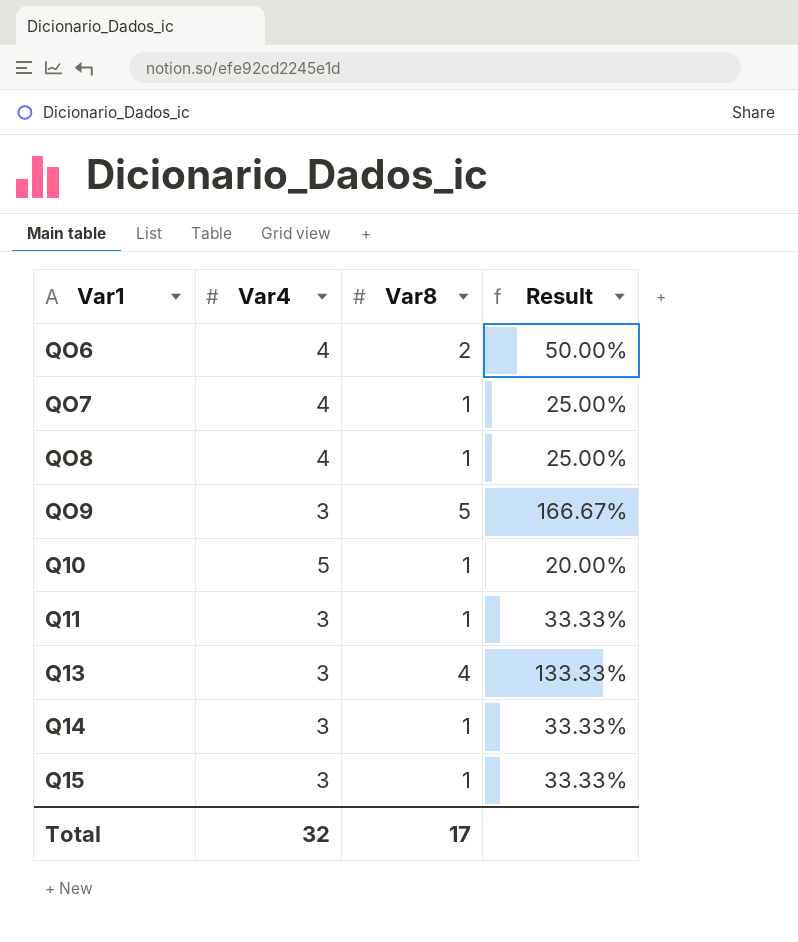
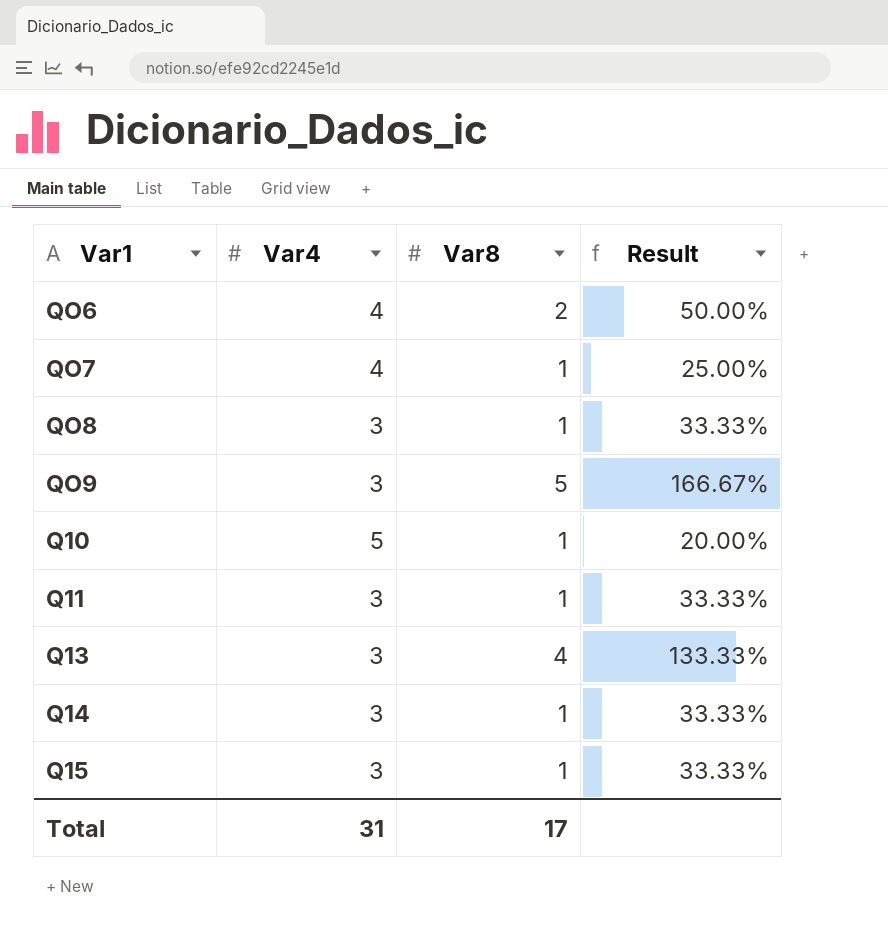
QO8 | Var4: 4 -> 3
QO8 | Result: 25.00% -> 33.33%
Total | Var4: 32 -> 31

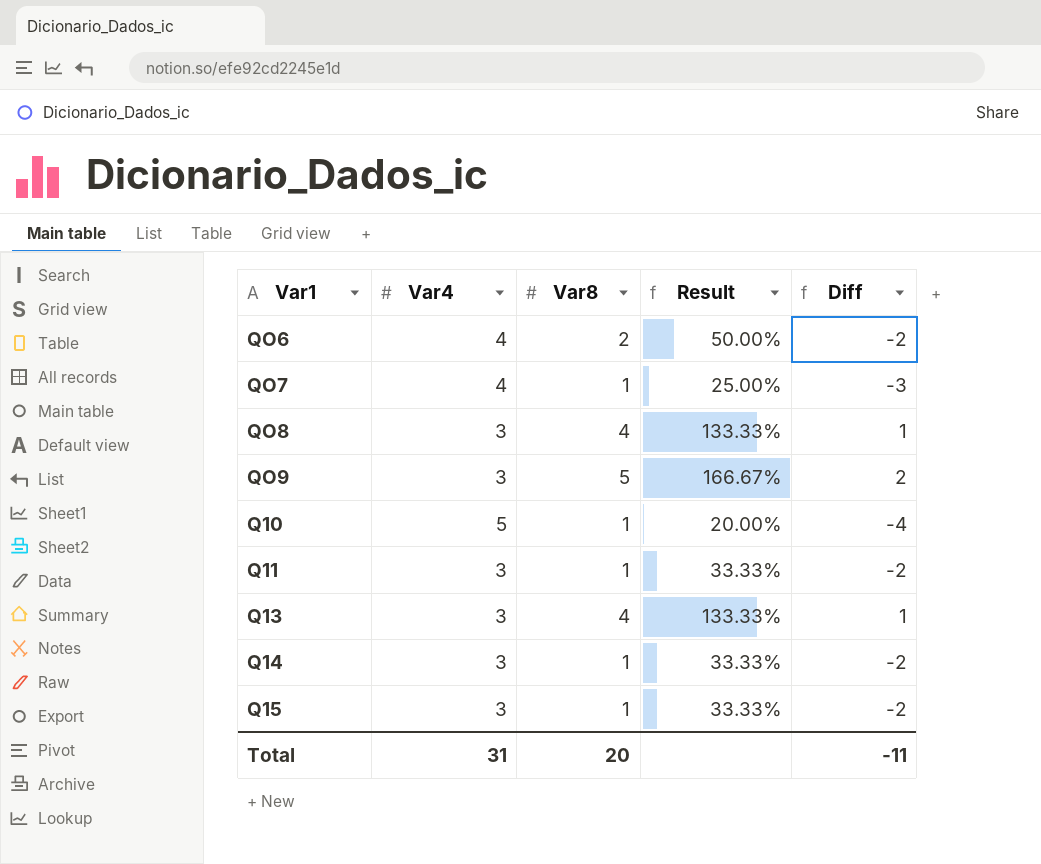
column Diff | formula: none -> [Var8] - [Var4]
QO8 | Var8: 1 -> 4
QO8 | Result: 33.33% -> 133.33%
Total | Var8: 17 -> 20

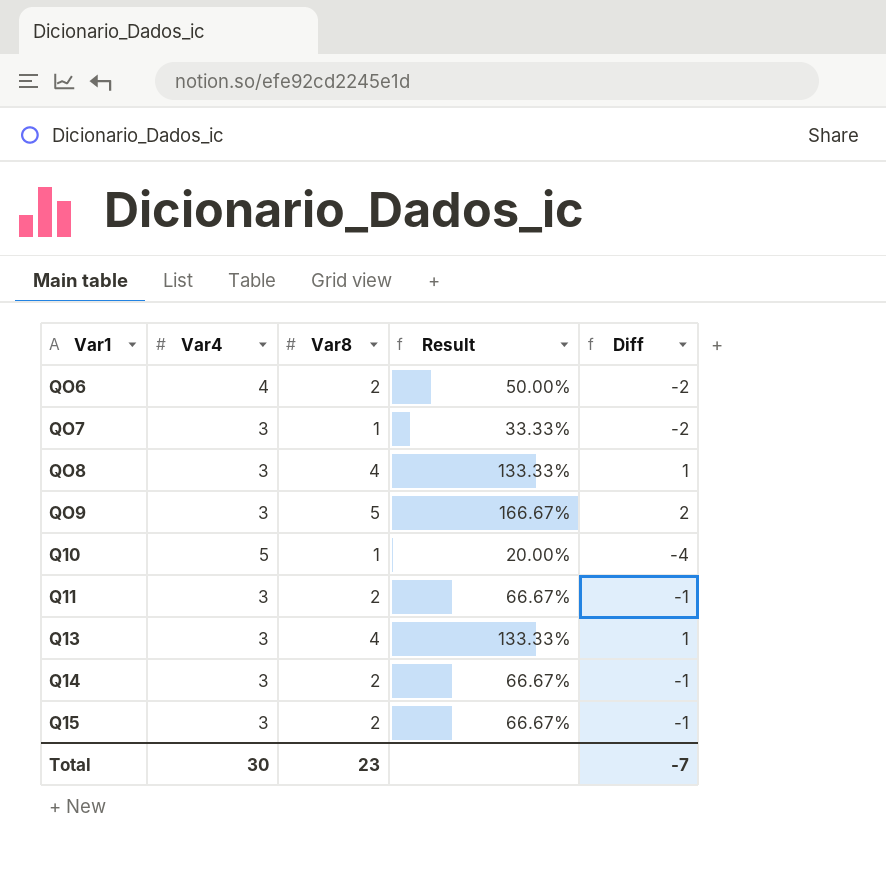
QO7 | Var4: 4 -> 3
QO7 | Result: 25.00% -> 33.33%
QO7 | Diff: -3 -> -2
Q11 | Var8: 1 -> 2
Q11 | Result: 33.33% -> 66.67%
Q11 | Diff: -2 -> -1
Q14 | Var8: 1 -> 2
Q14 | Result: 33.33% -> 66.67%
Q14 | Diff: -2 -> -1
Q15 | Var8: 1 -> 2
Q15 | Result: 33.33% -> 66.67%
Q15 | Diff: -2 -> -1
Total | Var4: 31 -> 30
Total | Var8: 20 -> 23
Total | Diff: -11 -> -7

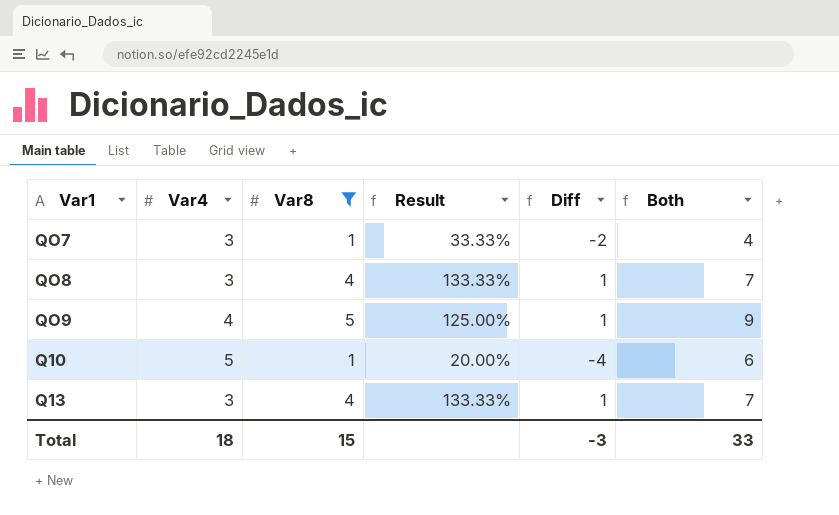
filter: none -> Var8 != 2
column Both | formula: none -> [Var4] + [Var8]
QO9 | Var4: 3 -> 4
QO9 | Result: 166.67% -> 125.00%
QO9 | Diff: 2 -> 1
Total | Var4: 30 -> 18
Total | Var8: 23 -> 15
Total | Diff: -7 -> -3

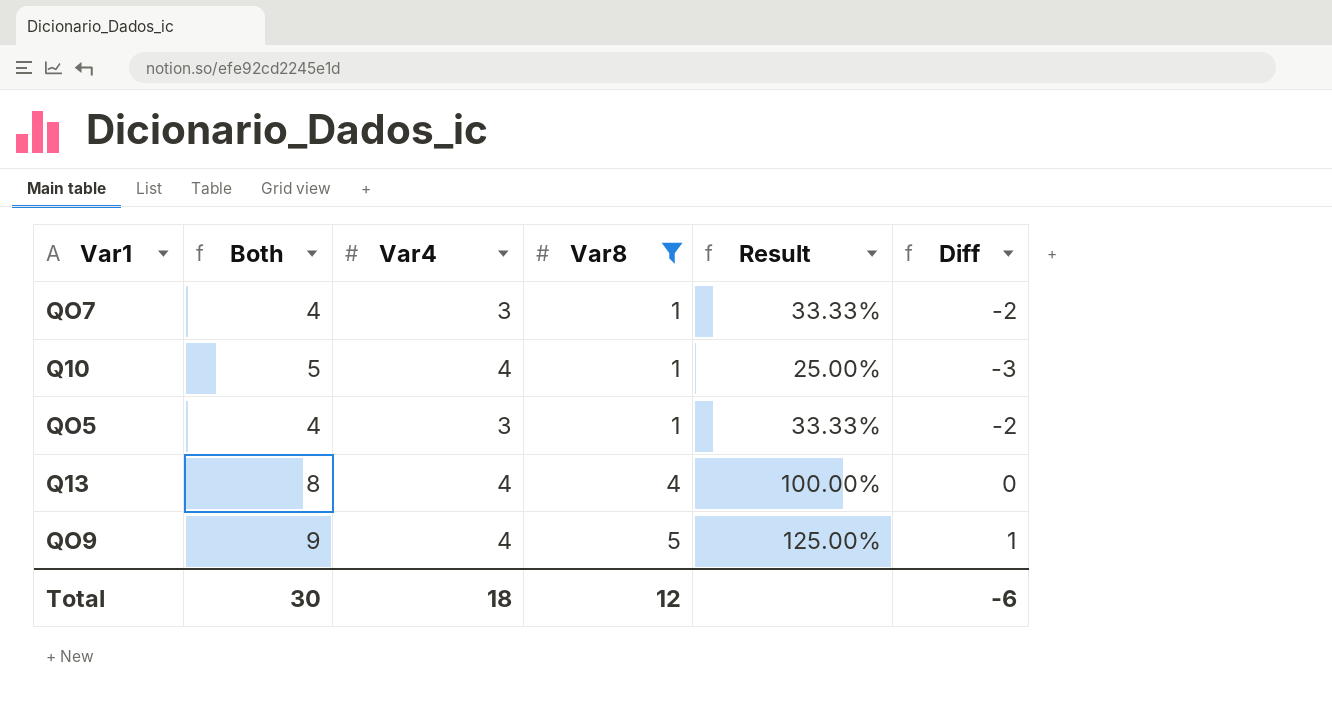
row order: none -> Var8 ascending
column Both | position: 6 -> 2
row QO8: 3 | 4 | 133.33% | 1 | 7 -> none
Q10 | Both: 6 -> 5
Q10 | Var4: 5 -> 4
Q10 | Result: 20.00% -> 25.00%
Q10 | Diff: -4 -> -3
row QO5: none -> 4 | 3 | 1 | 33.33% | -2
Q13 | Both: 7 -> 8
Q13 | Var4: 3 -> 4
Q13 | Result: 133.33% -> 100.00%
Q13 | Diff: 1 -> 0
Total | Both: 33 -> 30
Total | Var8: 15 -> 12
Total | Diff: -3 -> -6

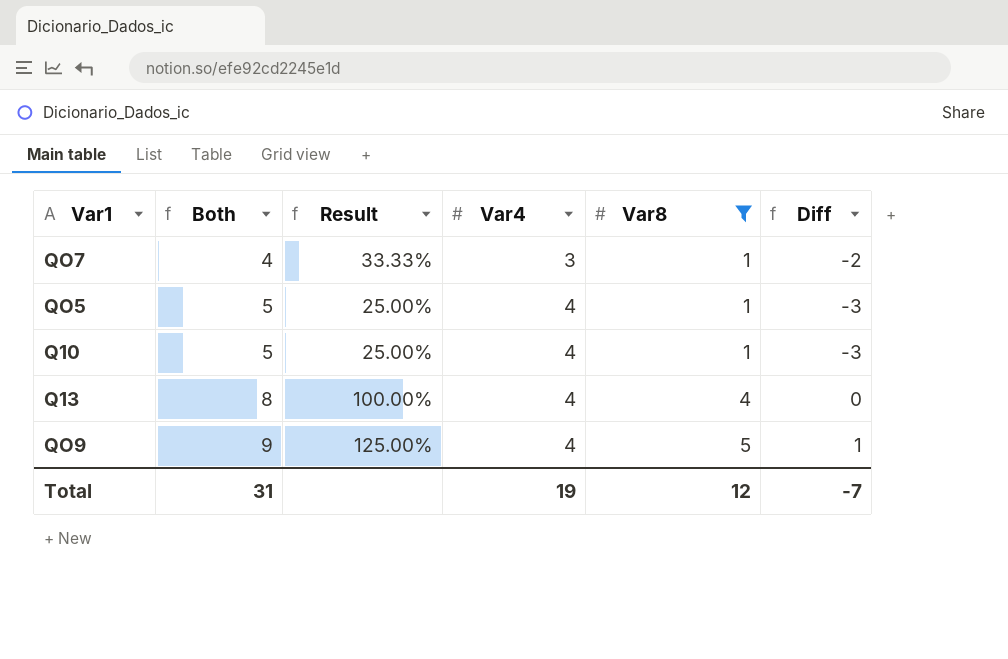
row order: Var8 ascending -> Both ascending
column Result | position: 5 -> 3
QO5 | Both: 4 -> 5
QO5 | Result: 33.33% -> 25.00%
QO5 | Var4: 3 -> 4
QO5 | Diff: -2 -> -3
Total | Both: 30 -> 31
Total | Var4: 18 -> 19
Total | Diff: -6 -> -7

